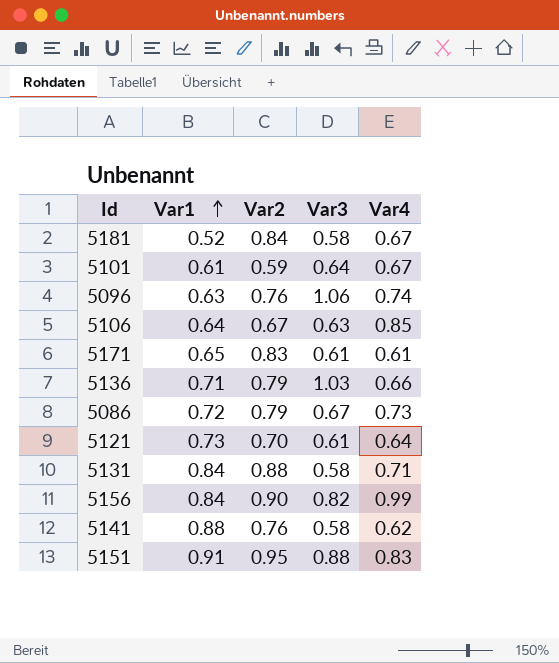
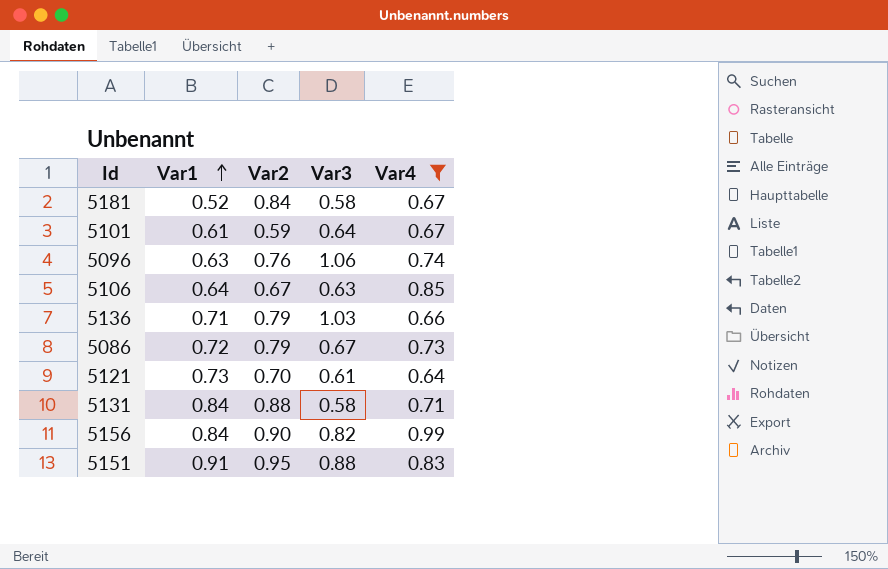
filter: none -> Var4 >= 0.64

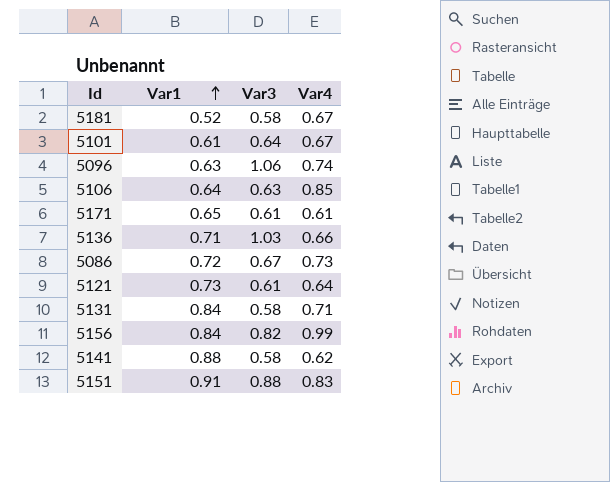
filter: Var4 >= 0.64 -> none
column Var2 | position: 3 -> none

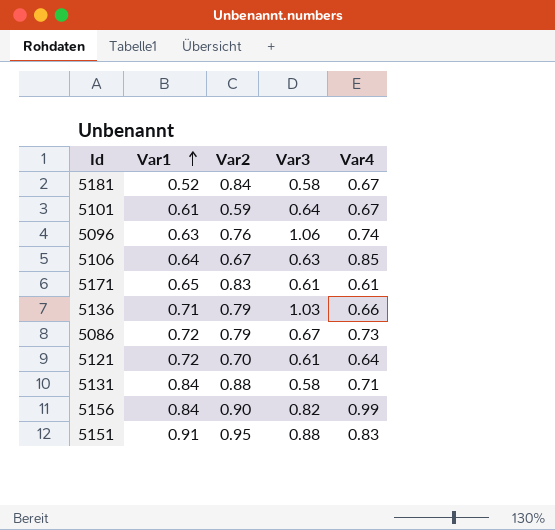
column Var2 | position: none -> 3
row 5141: 0.88 | 0.58 | 0.62 -> none
5121 | Var1: 0.73 -> 0.72

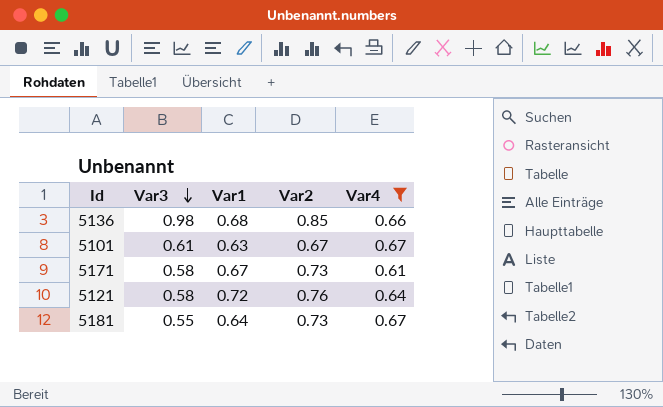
filter: none -> Var4 <= 0.67
row order: Var1 ascending -> Var3 descending
column Var3 | position: 4 -> 2
5136 | Var3: 1.03 -> 0.98
5136 | Var1: 0.71 -> 0.68
5136 | Var2: 0.79 -> 0.85
5101 | Var3: 0.64 -> 0.61
5101 | Var1: 0.61 -> 0.63
5101 | Var2: 0.59 -> 0.67
5171 | Var3: 0.61 -> 0.58
5171 | Var1: 0.65 -> 0.67
5171 | Var2: 0.83 -> 0.73
5121 | Var3: 0.61 -> 0.58
5121 | Var2: 0.70 -> 0.76
5181 | Var3: 0.58 -> 0.55
5181 | Var1: 0.52 -> 0.64
5181 | Var2: 0.84 -> 0.73

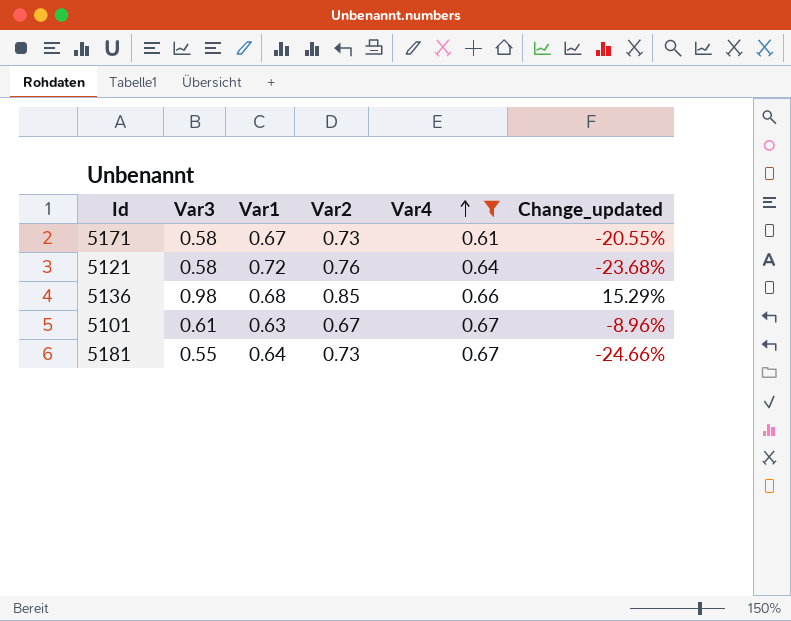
row order: Var3 descending -> Var4 ascending
column Change_updated | formula: none -> ([Var3] - [Var2]) / [Var2]

